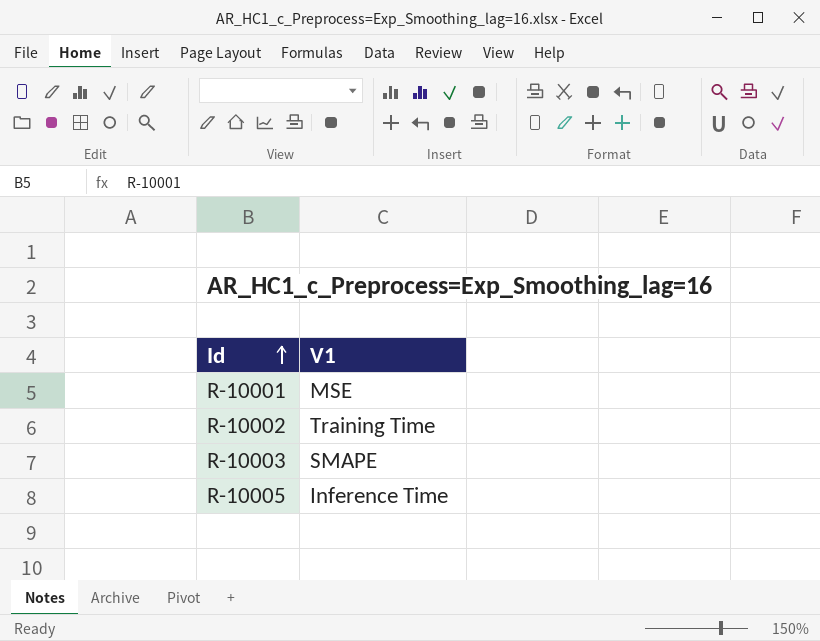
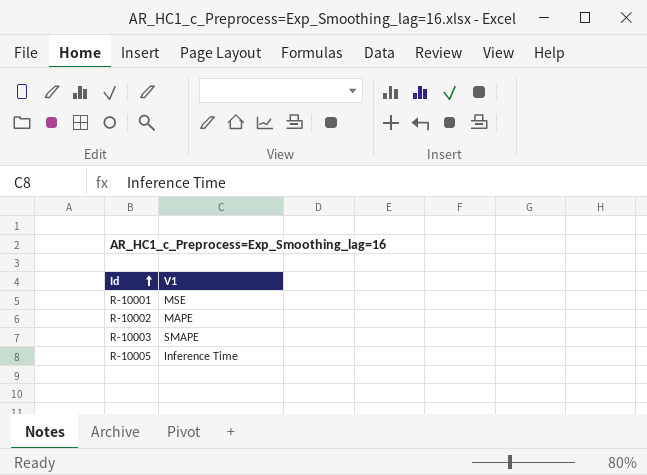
R-10002 | V1: Training Time -> MAPE

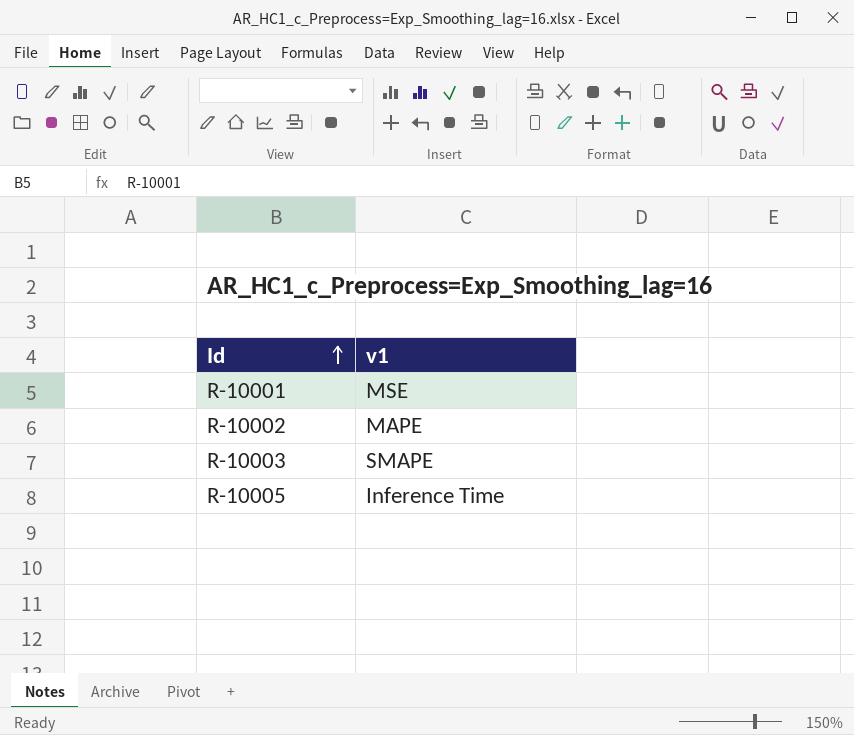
column name: V1 -> v1

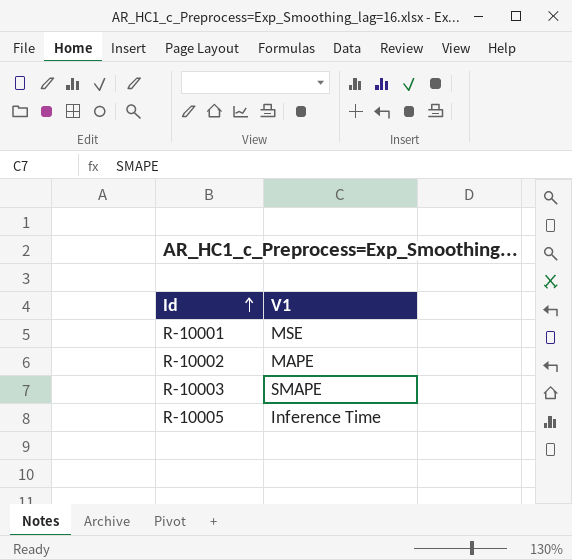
column name: v1 -> V1

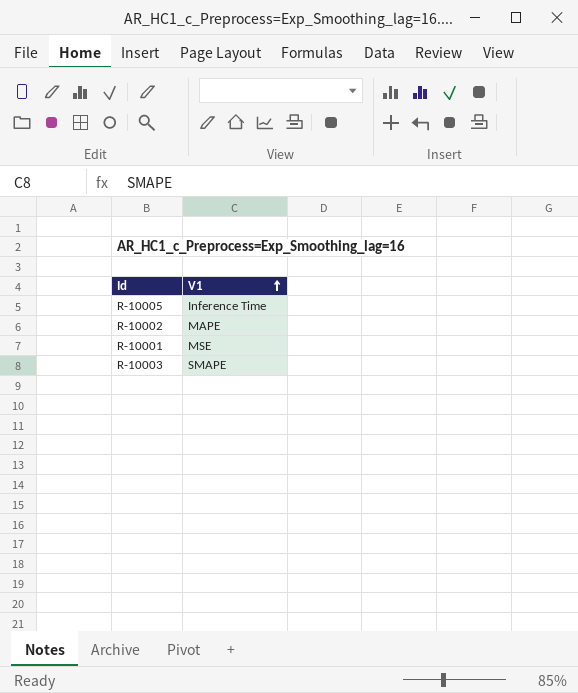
row order: Id ascending -> V1 ascending

